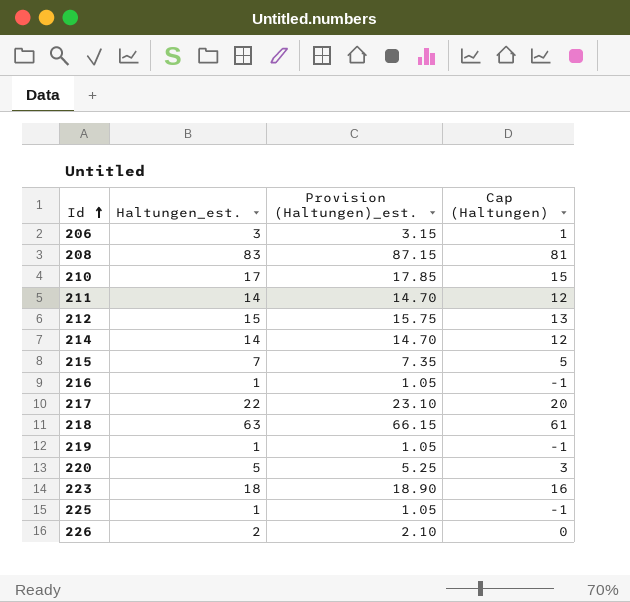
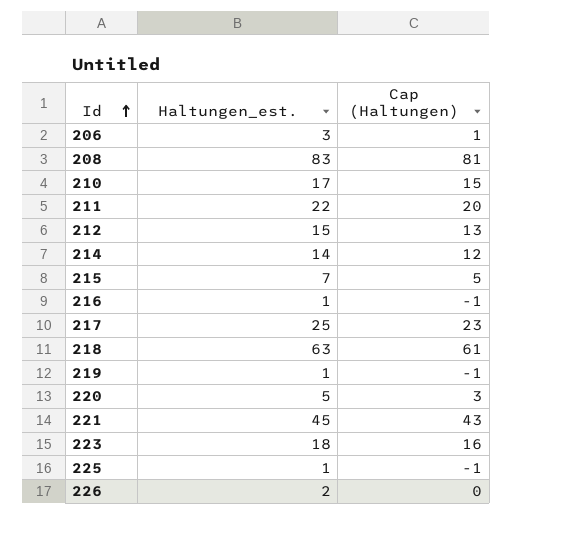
column Provision (Haltungen)_est. | formula: [Haltungen_est.] * 1.05 -> none
211 | Haltungen_est.: 14 -> 22
211 | Cap (Haltungen): 12 -> 20
217 | Haltungen_est.: 22 -> 25
217 | Cap (Haltungen): 20 -> 23
row 221: none -> 45 | 43

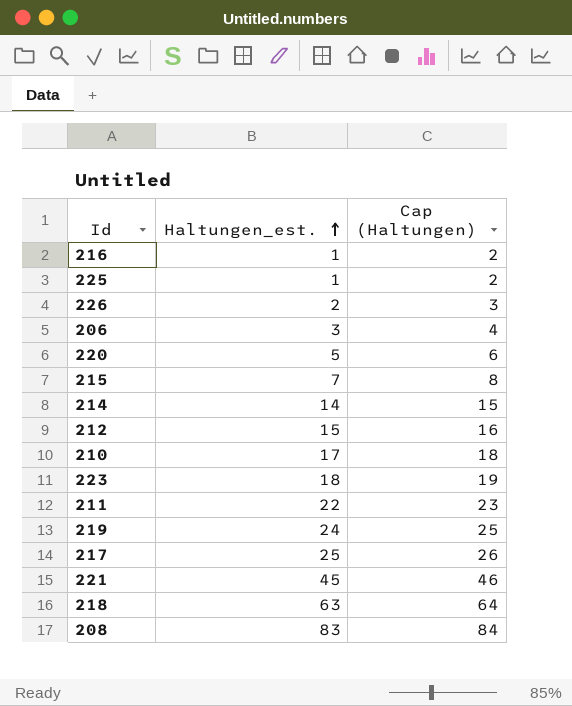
row order: Id ascending -> Haltungen_est. ascending
column Cap (Haltungen) | formula: [Haltungen_est.] - 2 -> [Haltungen_est.] + 1
219 | Haltungen_est.: 1 -> 24

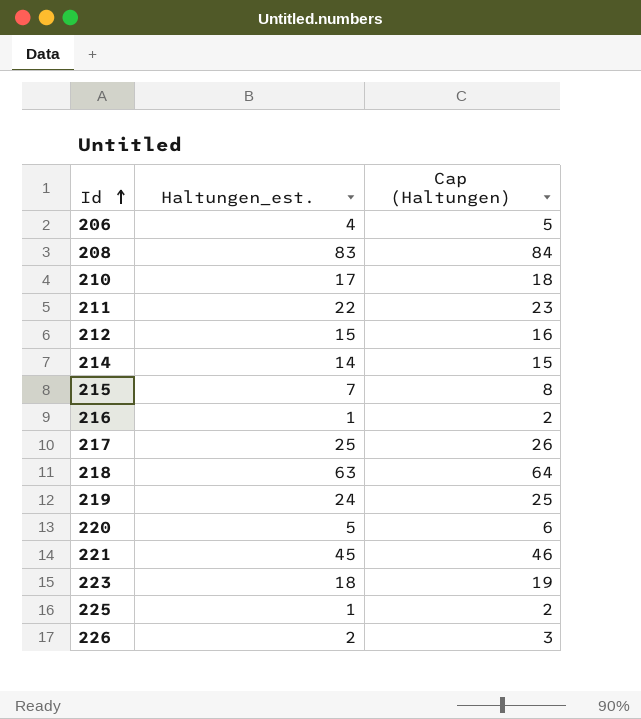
row order: Haltungen_est. ascending -> Id ascending
206 | Haltungen_est.: 3 -> 4
206 | Cap (Haltungen): 4 -> 5

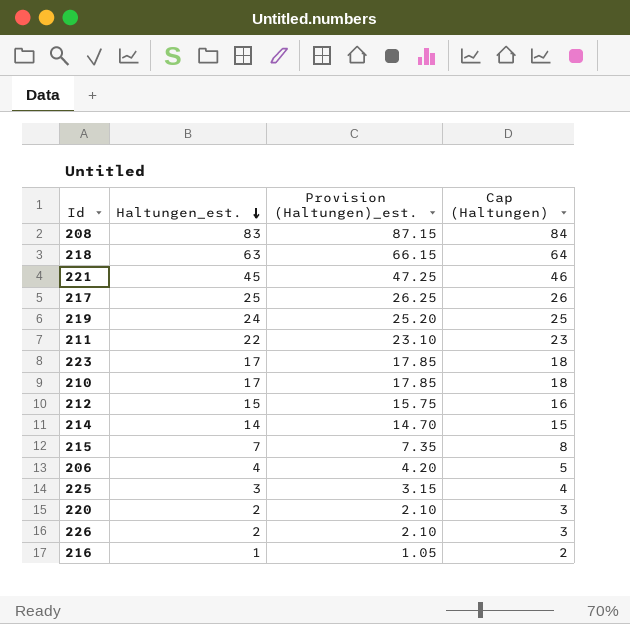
row order: Id ascending -> Haltungen_est. descending
column Provision (Haltungen)_est. | formula: none -> [Haltungen_est.] * 1.05
223 | Haltungen_est.: 18 -> 17
223 | Cap (Haltungen): 19 -> 18
225 | Haltungen_est.: 1 -> 3
225 | Cap (Haltungen): 2 -> 4
220 | Haltungen_est.: 5 -> 2
220 | Cap (Haltungen): 6 -> 3

